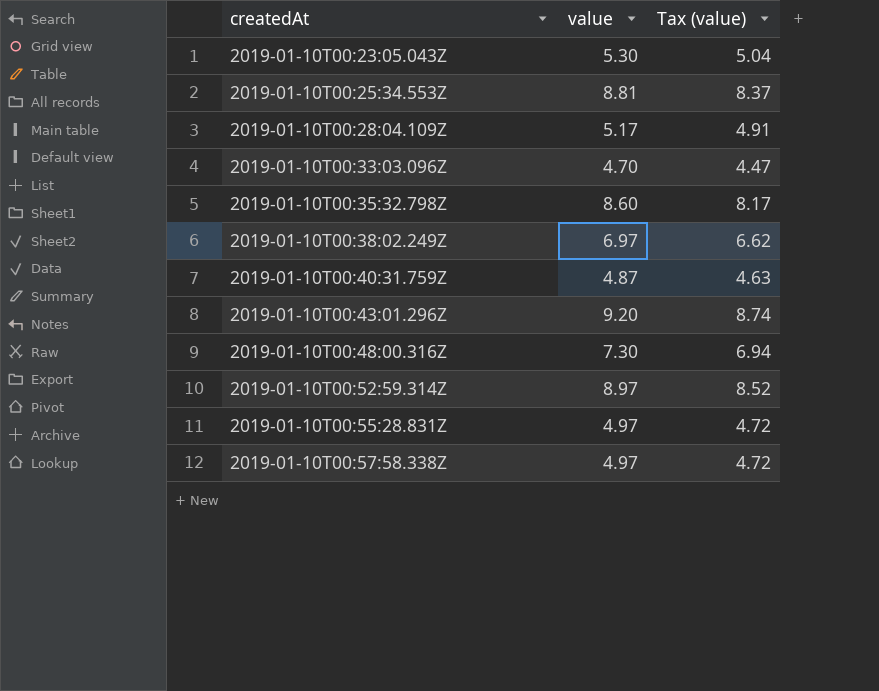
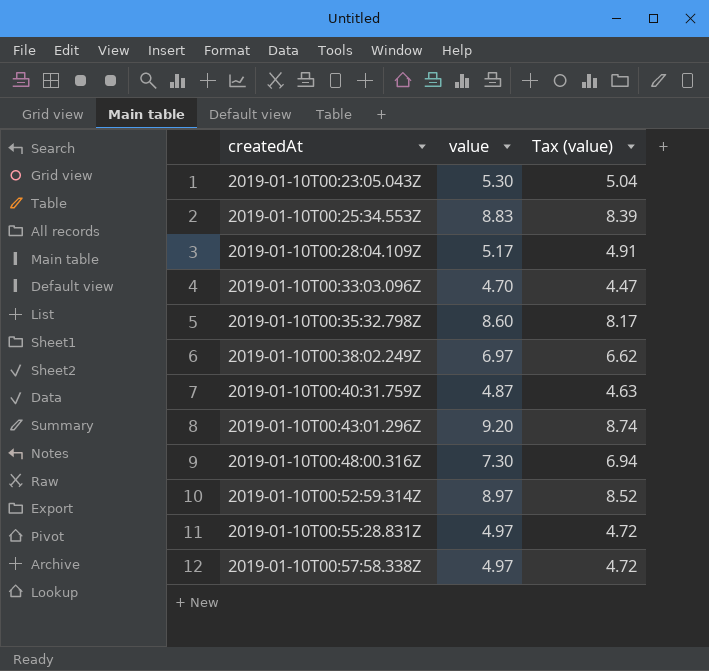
2019-01-10T00:25:34.553Z | value: 8.81 -> 8.83
2019-01-10T00:25:34.553Z | Tax (value): 8.37 -> 8.39

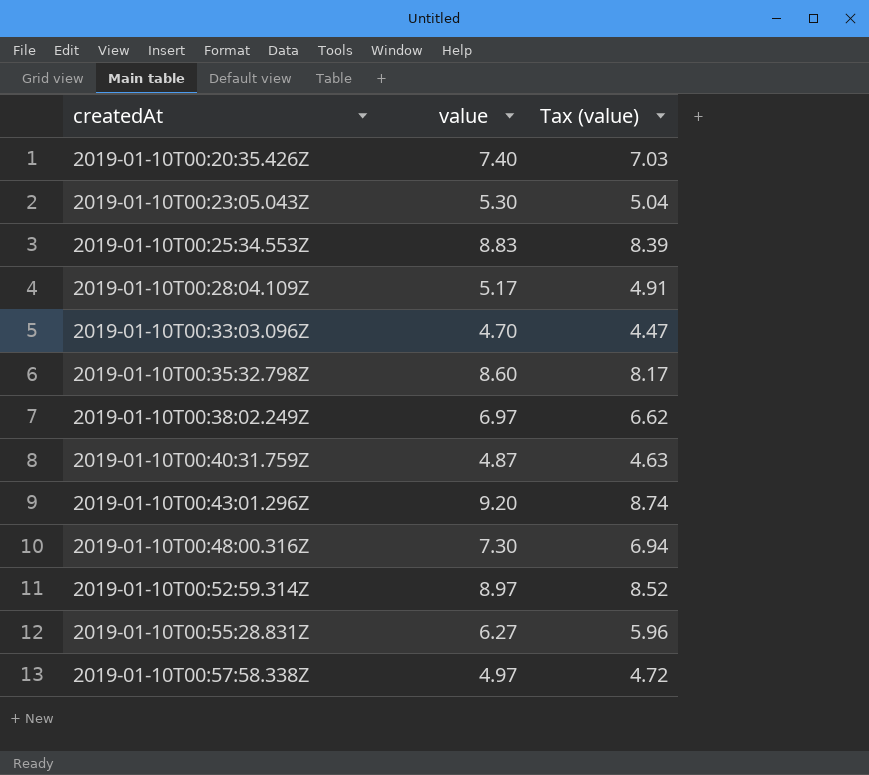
row 2019-01-10T00:20:35.426Z: none -> 7.40 | 7.03
2019-01-10T00:55:28.831Z | value: 4.97 -> 6.27
2019-01-10T00:55:28.831Z | Tax (value): 4.72 -> 5.96

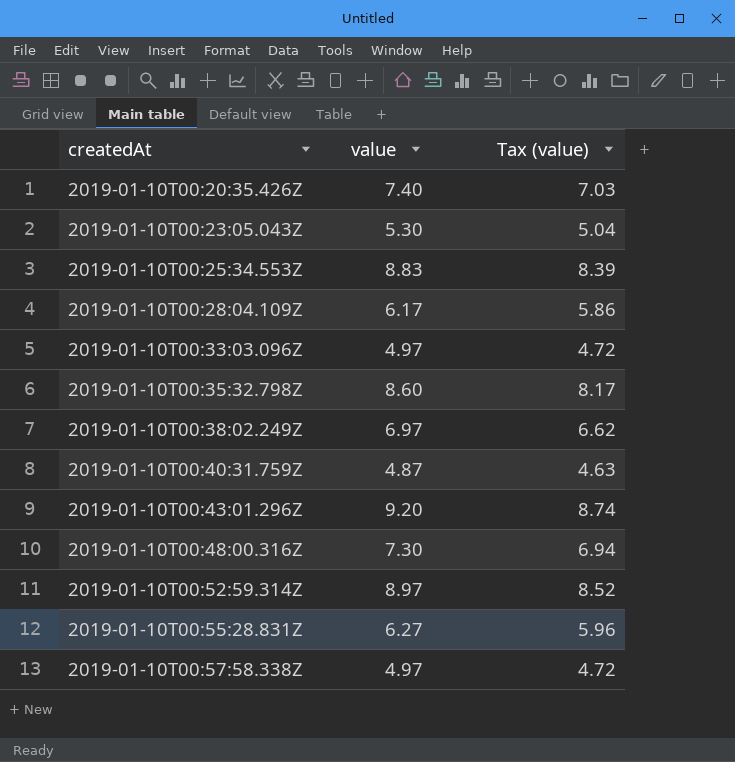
2019-01-10T00:28:04.109Z | value: 5.17 -> 6.17
2019-01-10T00:28:04.109Z | Tax (value): 4.91 -> 5.86
2019-01-10T00:33:03.096Z | value: 4.70 -> 4.97
2019-01-10T00:33:03.096Z | Tax (value): 4.47 -> 4.72

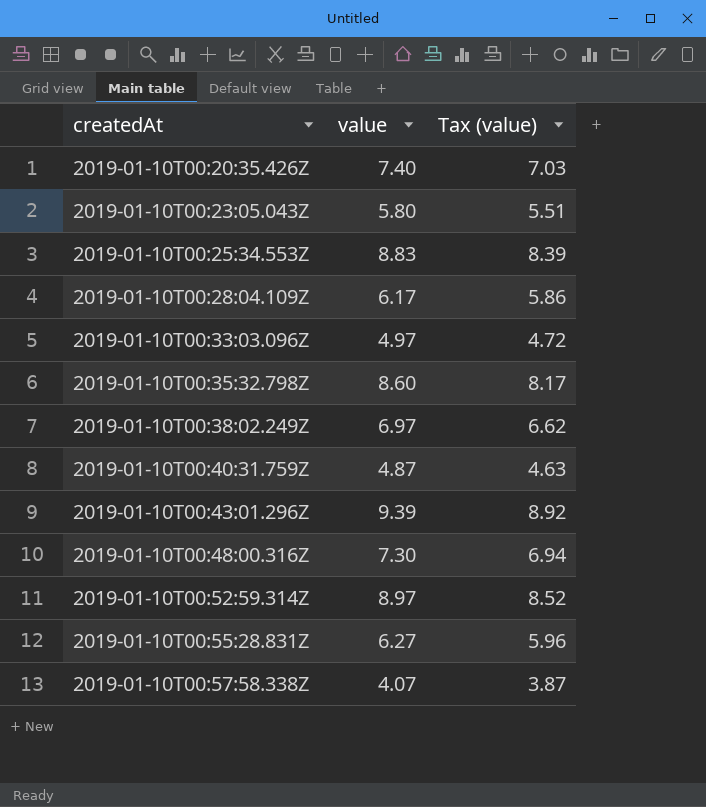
2019-01-10T00:23:05.043Z | value: 5.30 -> 5.80
2019-01-10T00:23:05.043Z | Tax (value): 5.04 -> 5.51
2019-01-10T00:43:01.296Z | value: 9.20 -> 9.39
2019-01-10T00:43:01.296Z | Tax (value): 8.74 -> 8.92
2019-01-10T00:57:58.338Z | value: 4.97 -> 4.07
2019-01-10T00:57:58.338Z | Tax (value): 4.72 -> 3.87

